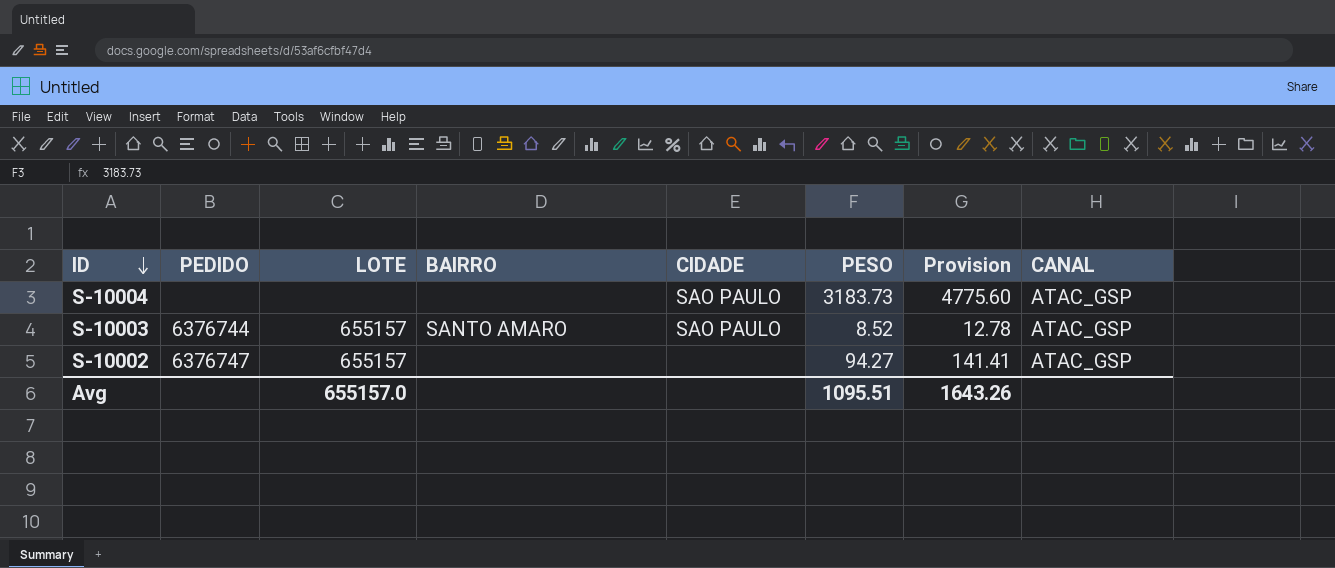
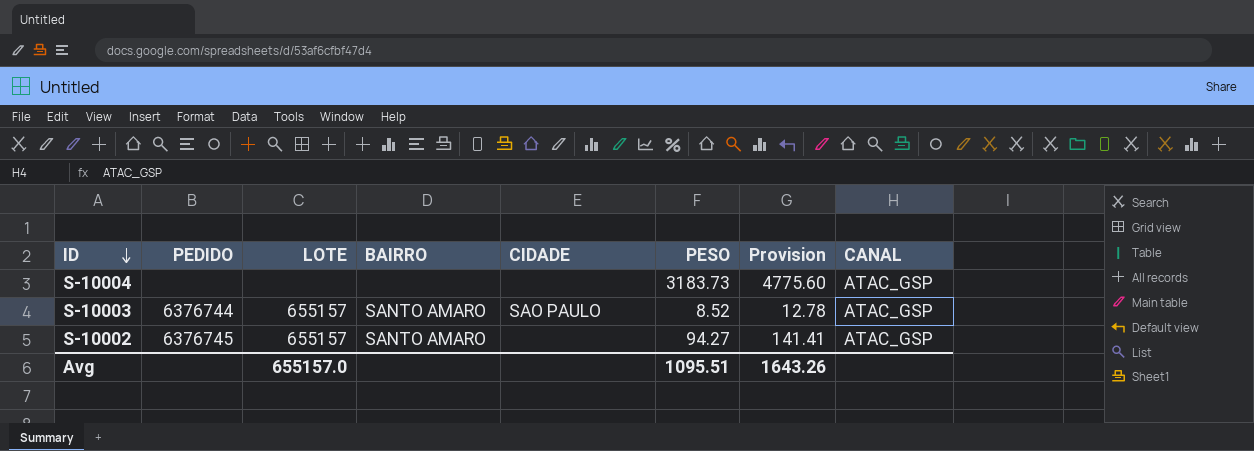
S-10004 | CIDADE: SAO PAULO -> none
S-10002 | PEDIDO: 6376747 -> 6376745
S-10002 | BAIRRO: none -> SANTO AMARO

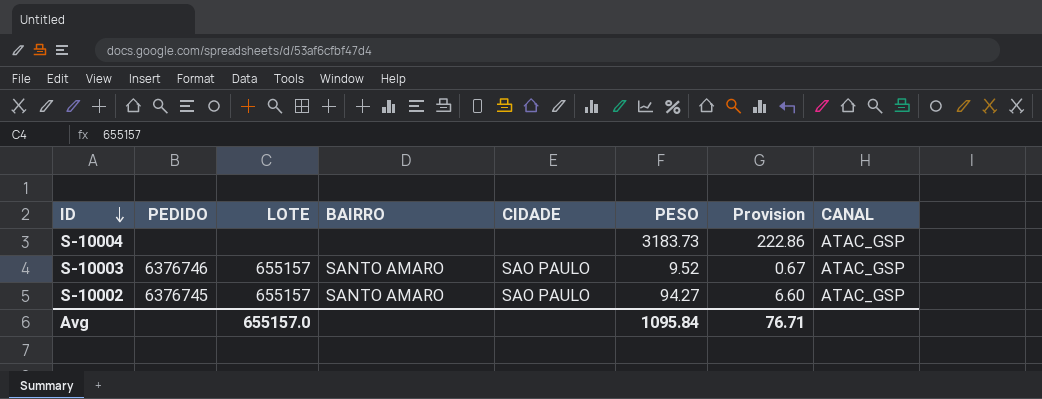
column Provision | formula: [PESO] * 1.5 -> [PESO] * 0.07
S-10003 | PEDIDO: 6376744 -> 6376746
S-10003 | PESO: 8.52 -> 9.52
S-10002 | CIDADE: none -> SAO PAULO
Avg | PESO: 1095.51 -> 1095.84
Avg | Provision: 1643.26 -> 76.71

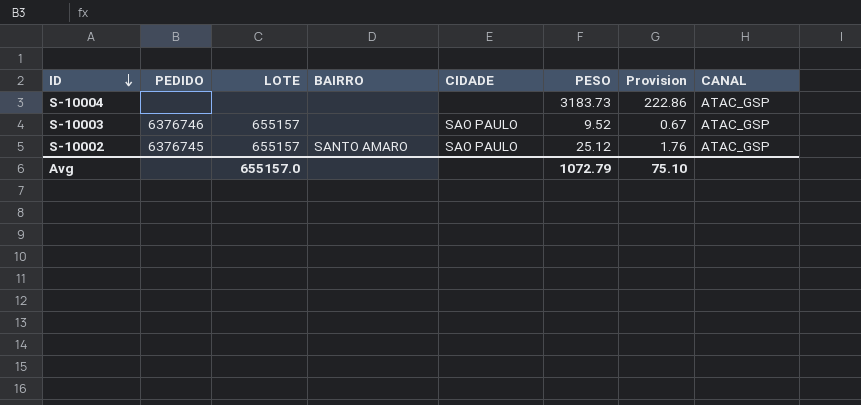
S-10003 | BAIRRO: SANTO AMARO -> none
S-10002 | PESO: 94.27 -> 25.12
S-10002 | Provision: 6.60 -> 1.76
Avg | PESO: 1095.84 -> 1072.79
Avg | Provision: 76.71 -> 75.10

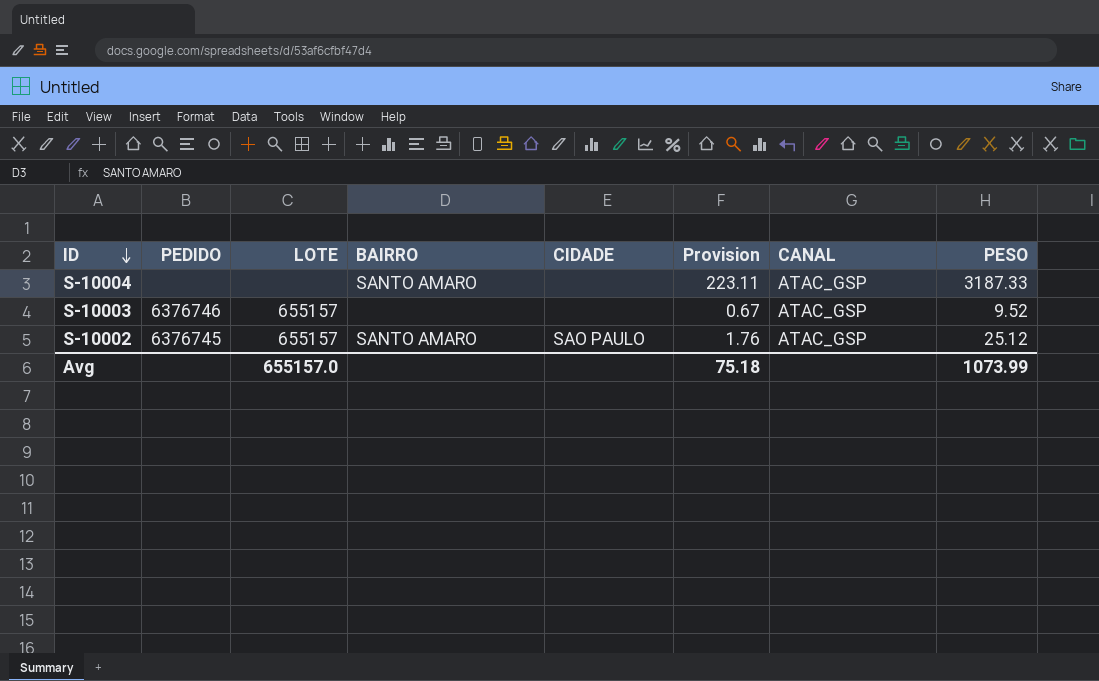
column PESO | position: 6 -> 8
S-10004 | BAIRRO: none -> SANTO AMARO
S-10004 | Provision: 222.86 -> 223.11
S-10004 | PESO: 3183.73 -> 3187.33
S-10003 | CIDADE: SAO PAULO -> none
Avg | Provision: 75.10 -> 75.18
Avg | PESO: 1072.79 -> 1073.99

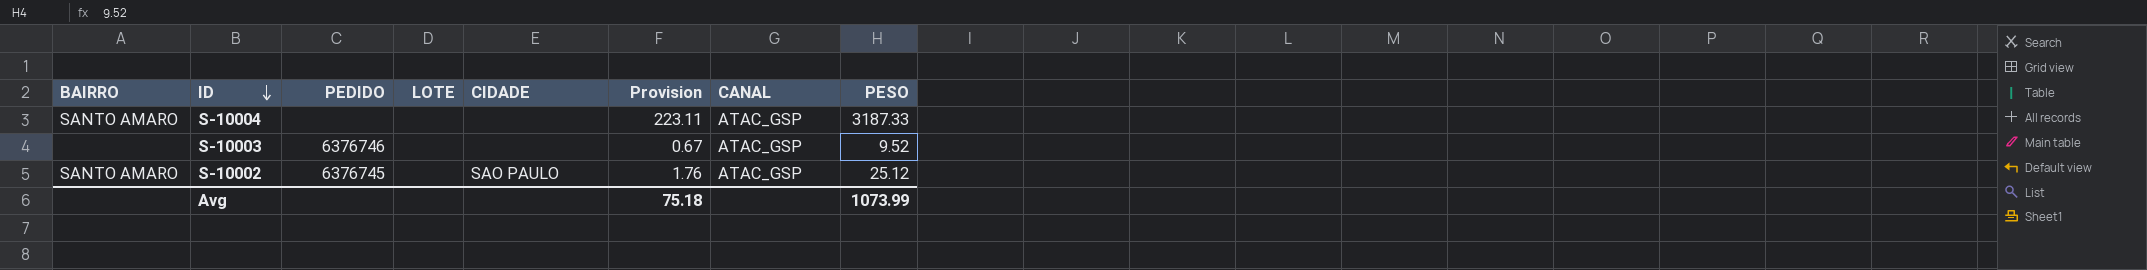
column BAIRRO | position: 4 -> 1
S-10003 | LOTE: 655157 -> none
S-10002 | LOTE: 655157 -> none
Avg | LOTE: 655157.0 -> none

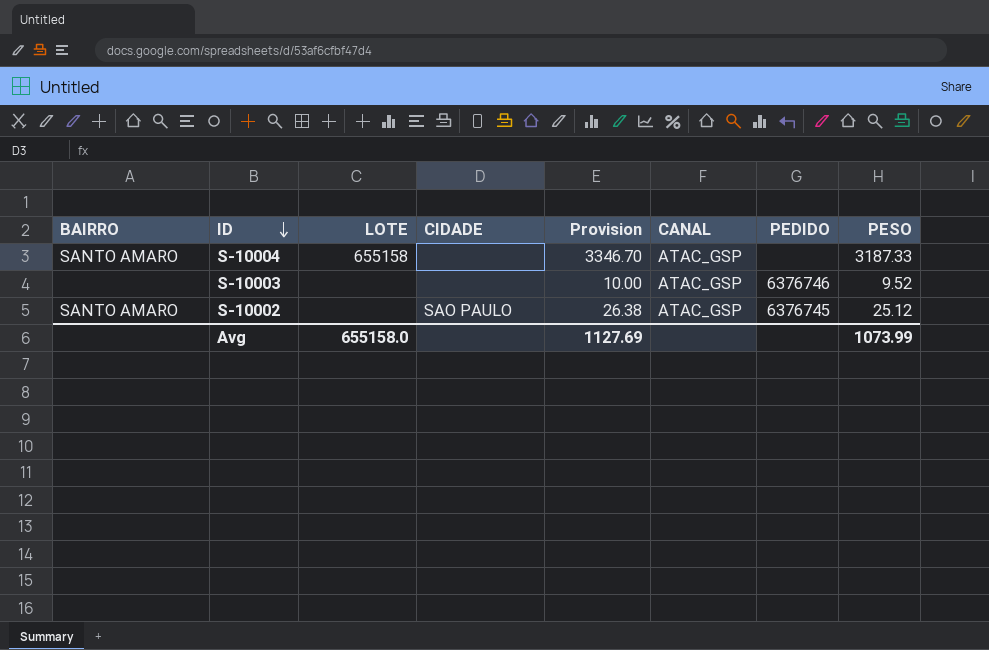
column Provision | formula: [PESO] * 0.07 -> [PESO] * 1.05
column PEDIDO | position: 3 -> 7
S-10004 | LOTE: none -> 655158
Avg | LOTE: none -> 655158.0
Avg | Provision: 75.18 -> 1127.69

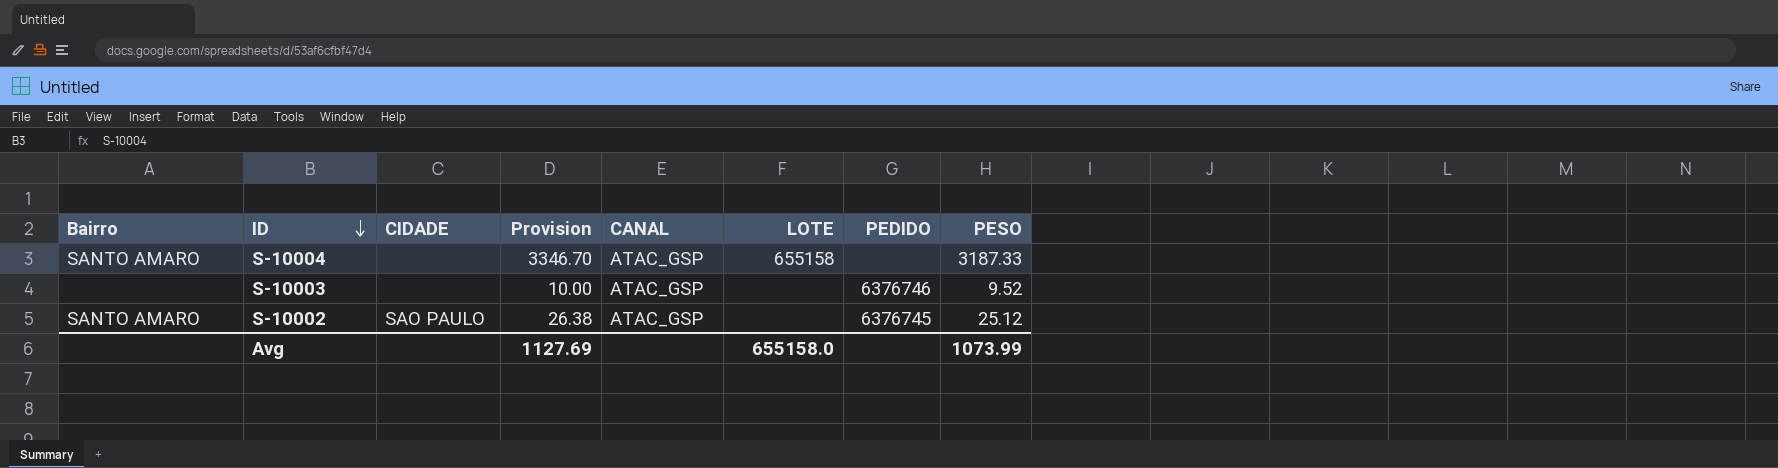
column name: BAIRRO -> Bairro
column LOTE | position: 3 -> 6

